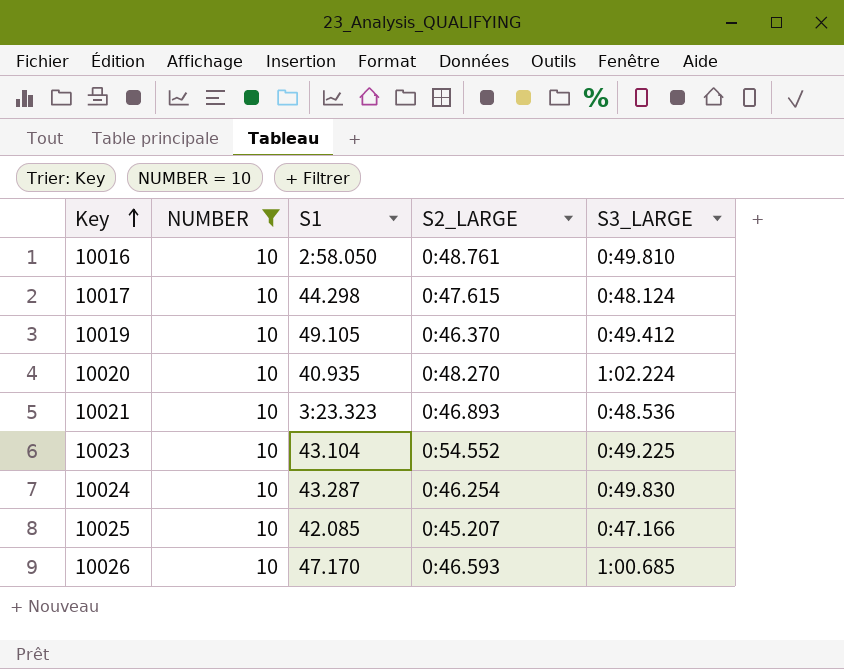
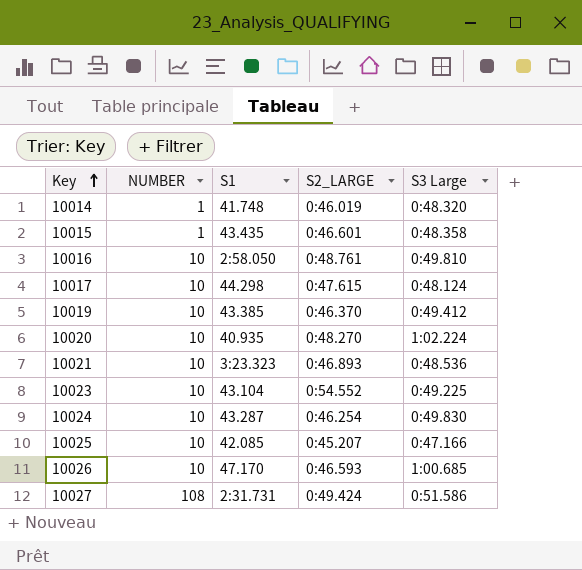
filter: NUMBER = 10 -> none
column name: S3_LARGE -> S3 Large
10019 | S1: 49.105 -> 43.385

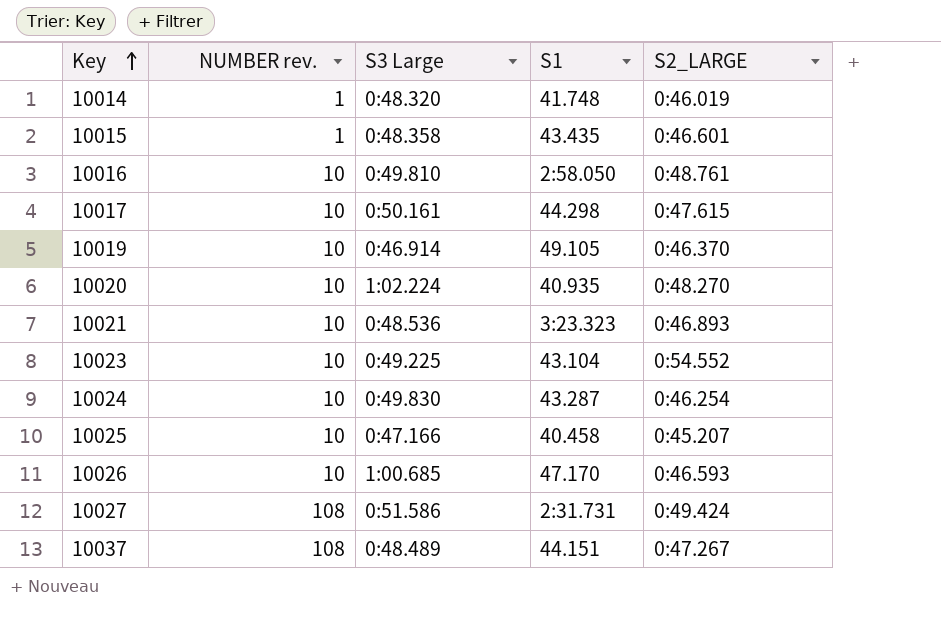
column name: NUMBER -> NUMBER rev.
column S3 Large | position: 5 -> 3
10017 | S3 Large: 0:48.124 -> 0:50.161
10019 | S3 Large: 0:49.412 -> 0:46.914
10019 | S1: 43.385 -> 49.105
10025 | S1: 42.085 -> 40.458
row 10037: none -> 108 | 0:48.489 | 44.151 | 0:47.267

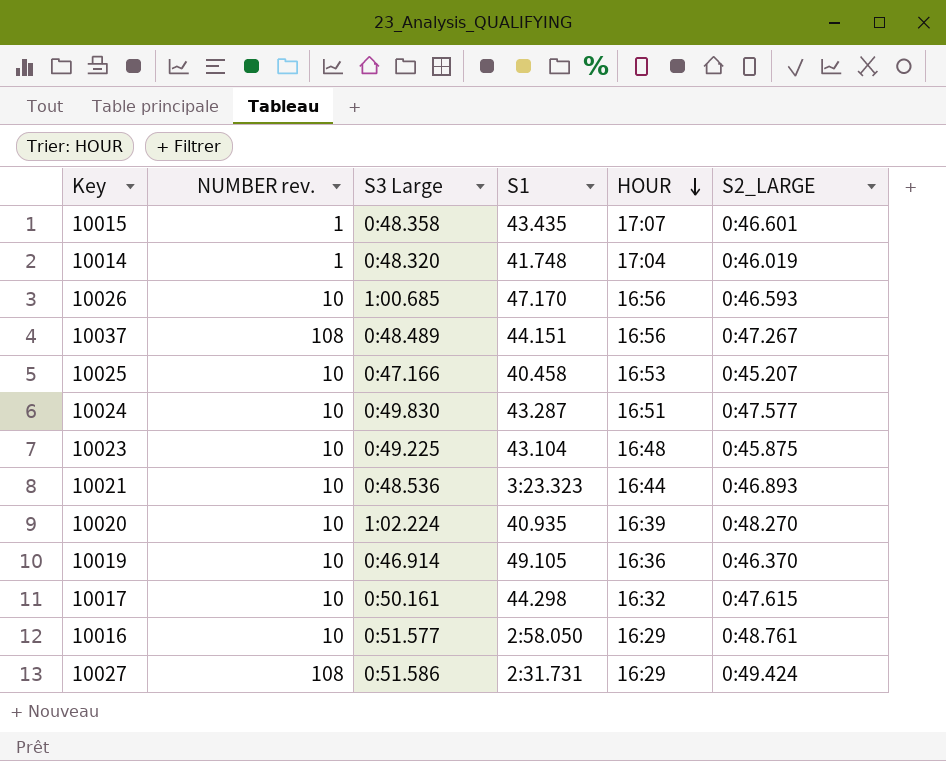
row order: Key ascending -> HOUR descending
column HOUR | position: none -> 5
10024 | S2_LARGE: 0:46.254 -> 0:47.577
10023 | S2_LARGE: 0:54.552 -> 0:45.875
10016 | S3 Large: 0:49.810 -> 0:51.577

